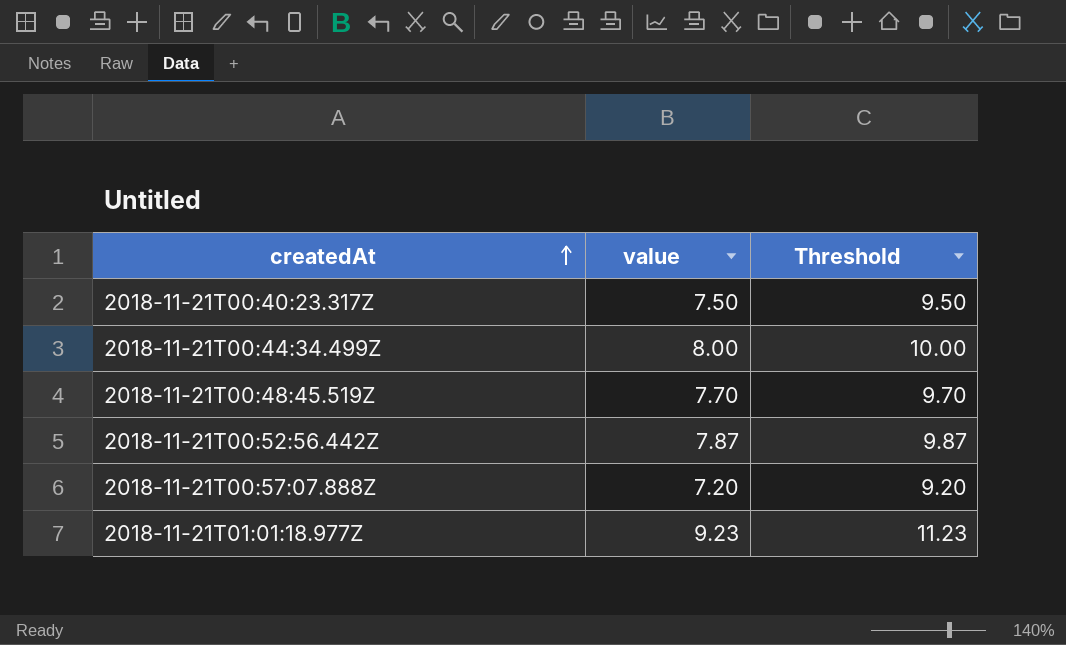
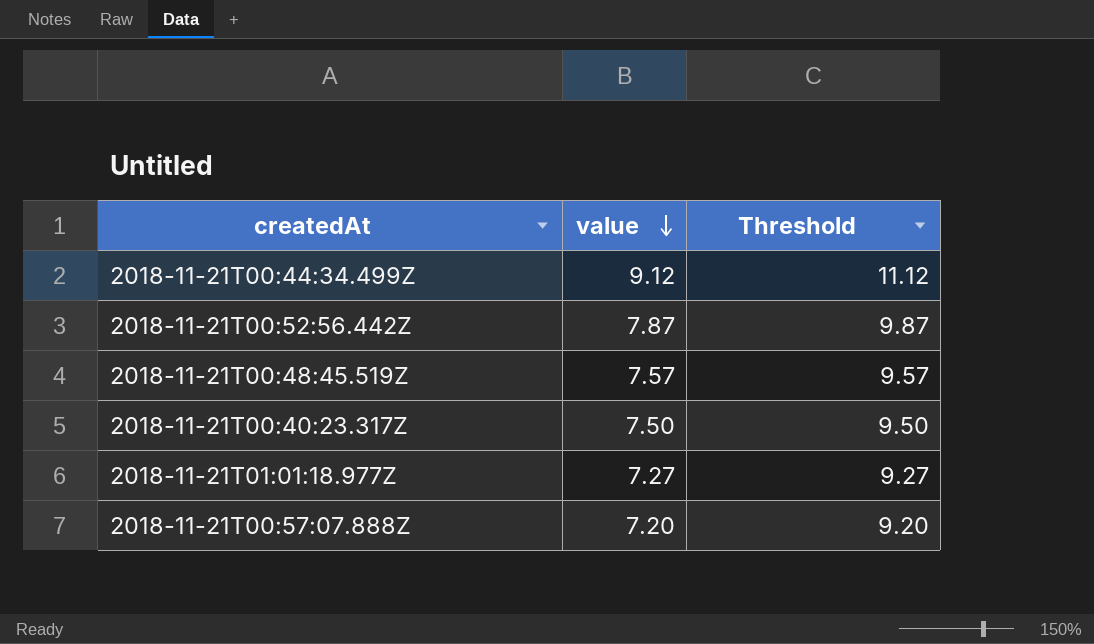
row order: createdAt ascending -> value descending
2018-11-21T00:44:34.499Z | value: 8.00 -> 9.12
2018-11-21T00:44:34.499Z | Threshold: 10.00 -> 11.12
2018-11-21T00:48:45.519Z | value: 7.70 -> 7.57
2018-11-21T00:48:45.519Z | Threshold: 9.70 -> 9.57
2018-11-21T01:01:18.977Z | value: 9.23 -> 7.27
2018-11-21T01:01:18.977Z | Threshold: 11.23 -> 9.27

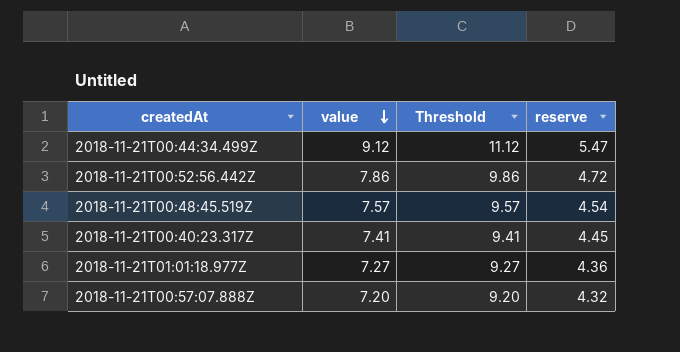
column reserve | formula: none -> [value] * 0.6
2018-11-21T00:52:56.442Z | value: 7.87 -> 7.86
2018-11-21T00:52:56.442Z | Threshold: 9.87 -> 9.86
2018-11-21T00:40:23.317Z | value: 7.50 -> 7.41
2018-11-21T00:40:23.317Z | Threshold: 9.50 -> 9.41

